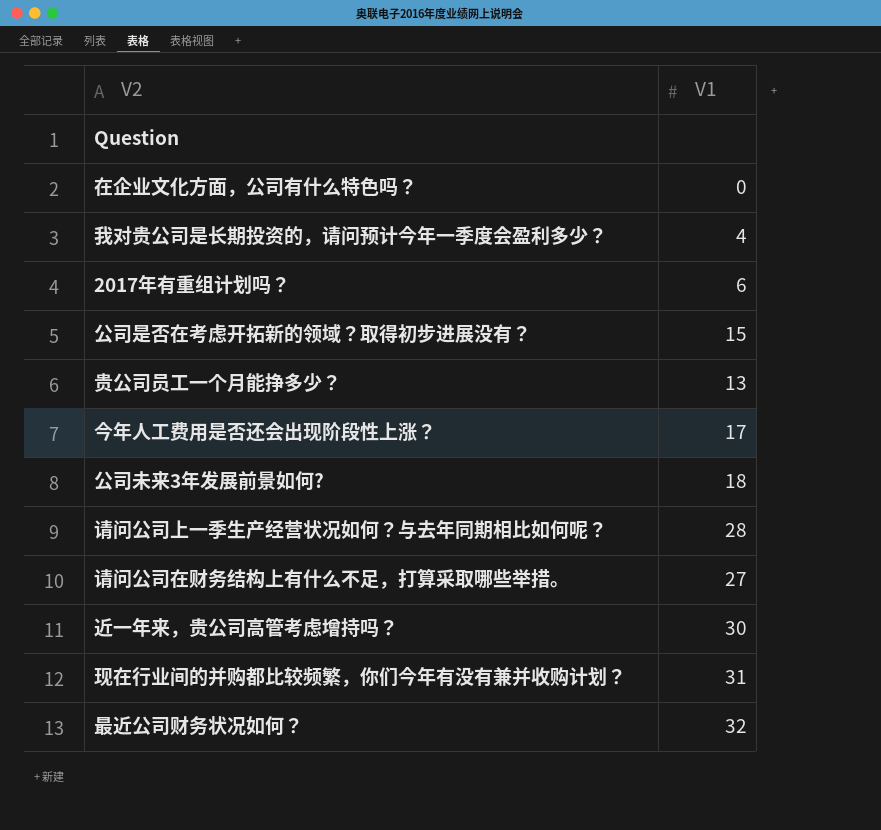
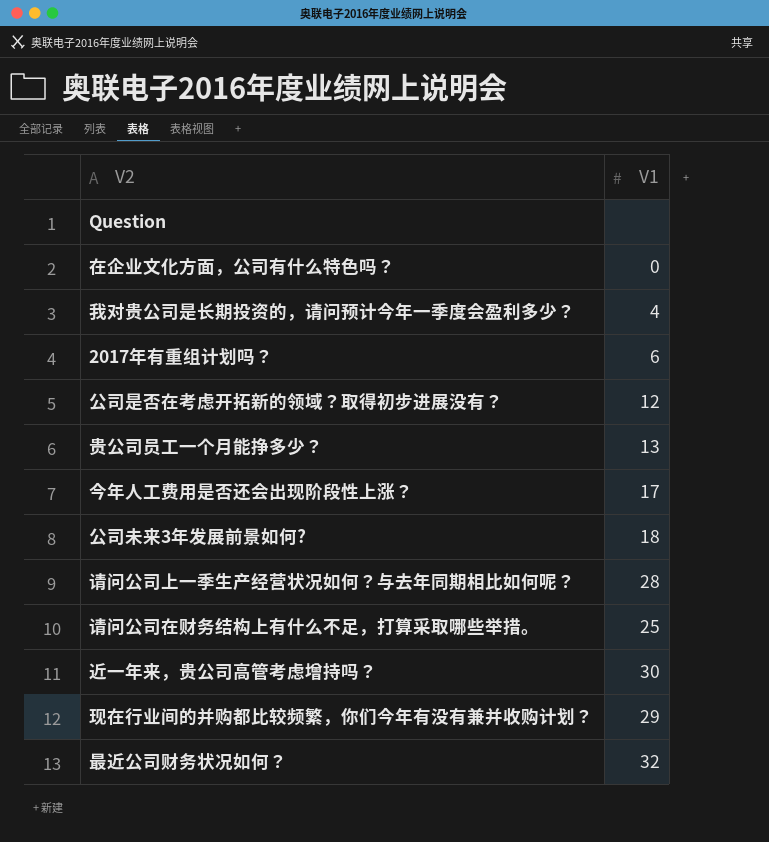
公司是否在考虑开拓新的领域？取得初步进展没有？ | V1: 15 -> 12
请问公司在财务结构上有什么不足，打算采取哪些举措。 | V1: 27 -> 25
现在行业间的并购都比较频繁，你们今年有没有兼并收购计划？ | V1: 31 -> 29

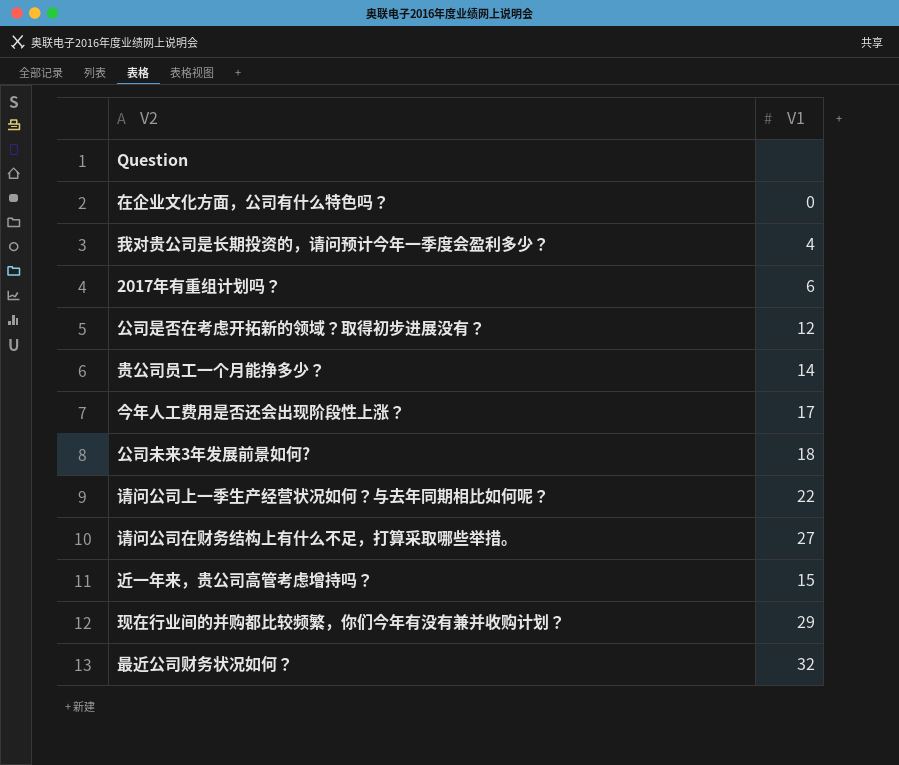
贵公司员工一个月能挣多少？ | V1: 13 -> 14
请问公司上一季生产经营状况如何？与去年同期相比如何呢？ | V1: 28 -> 22
请问公司在财务结构上有什么不足，打算采取哪些举措。 | V1: 25 -> 27
近一年来，贵公司高管考虑增持吗？ | V1: 30 -> 15

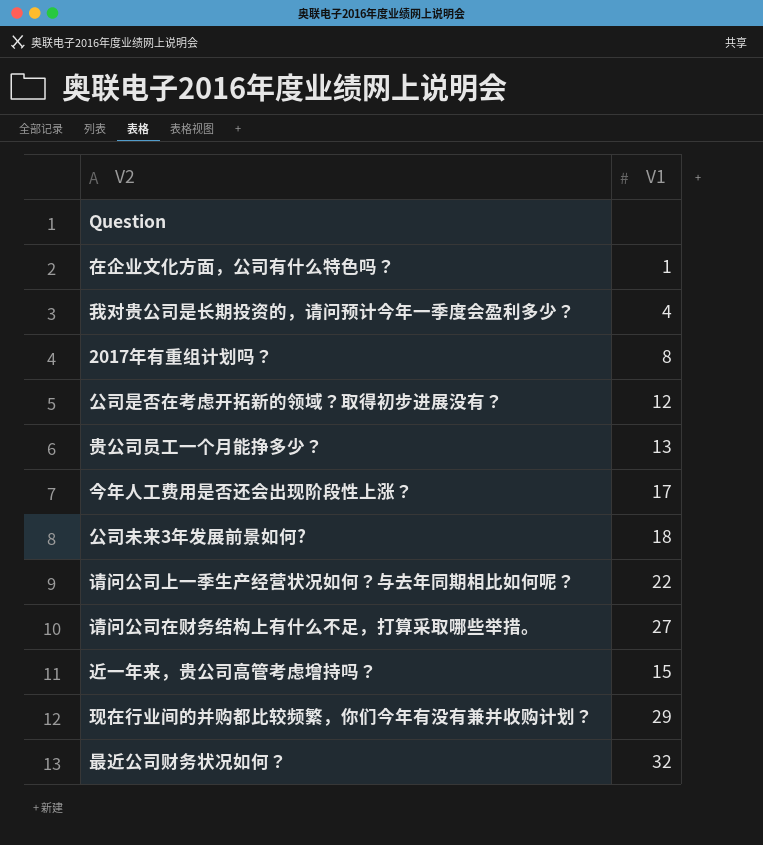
在企业文化方面，公司有什么特色吗？ | V1: 0 -> 1
2017年有重组计划吗？ | V1: 6 -> 8
贵公司员工一个月能挣多少？ | V1: 14 -> 13

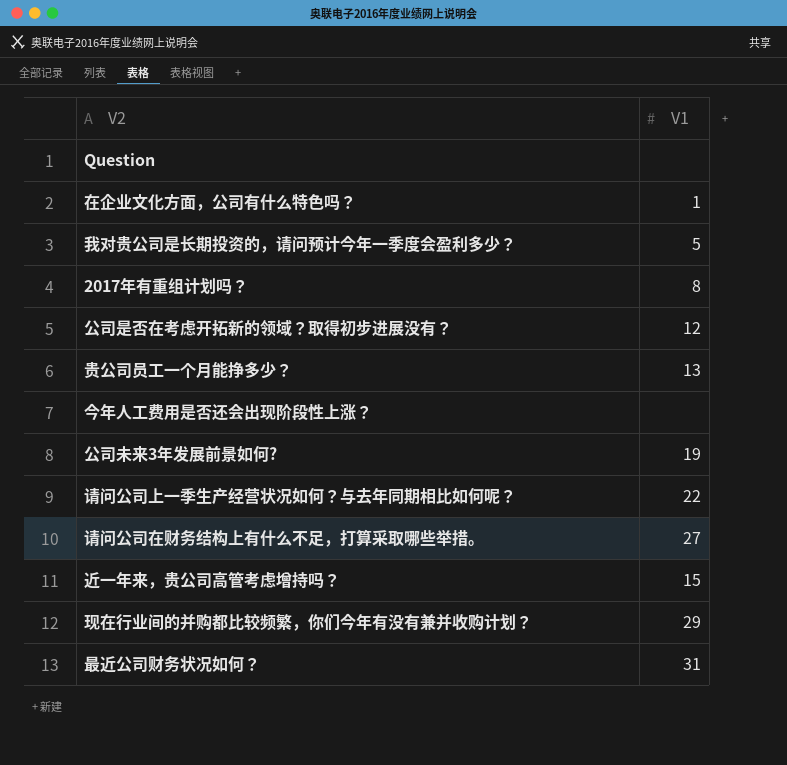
我对贵公司是长期投资的，请问预计今年一季度会盈利多少？ | V1: 4 -> 5
今年人工费用是否还会出现阶段性上涨？ | V1: 17 -> none
公司未来3年发展前景如何? | V1: 18 -> 19
最近公司财务状况如何？ | V1: 32 -> 31

